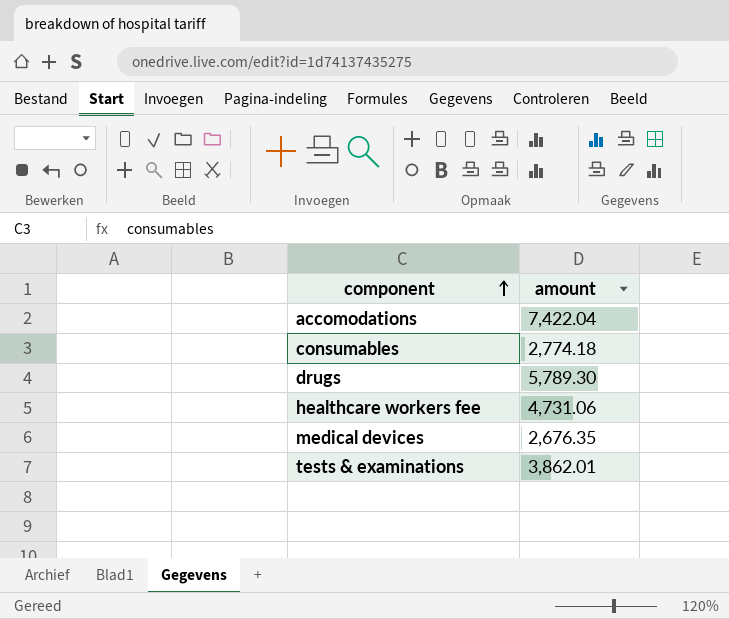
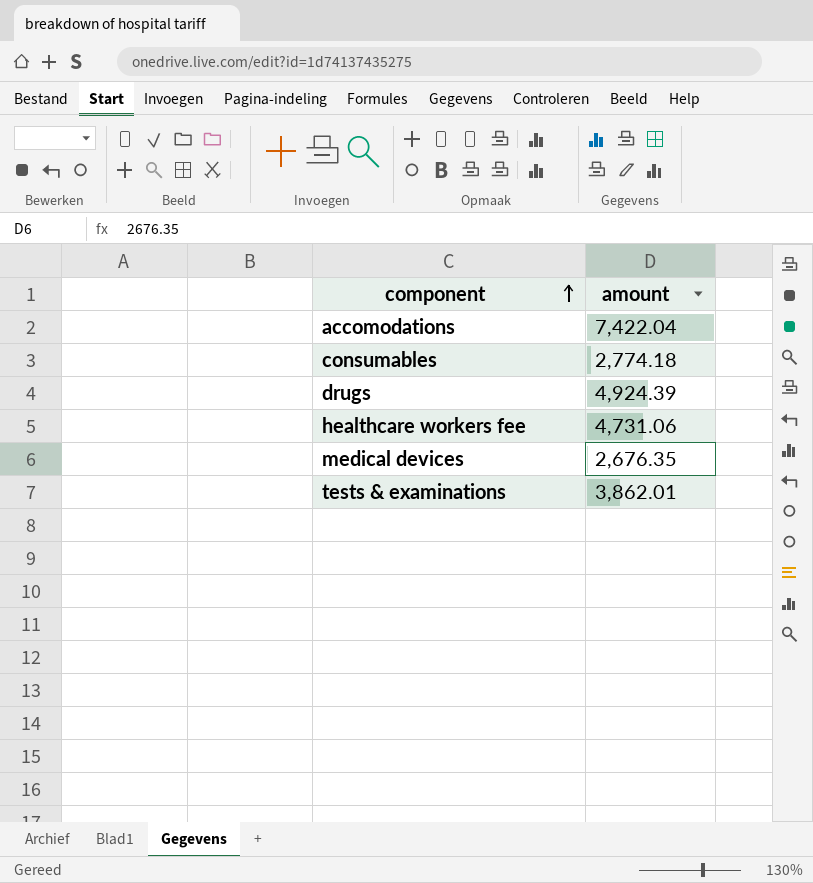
drugs | amount: 5,789.30 -> 4,924.39

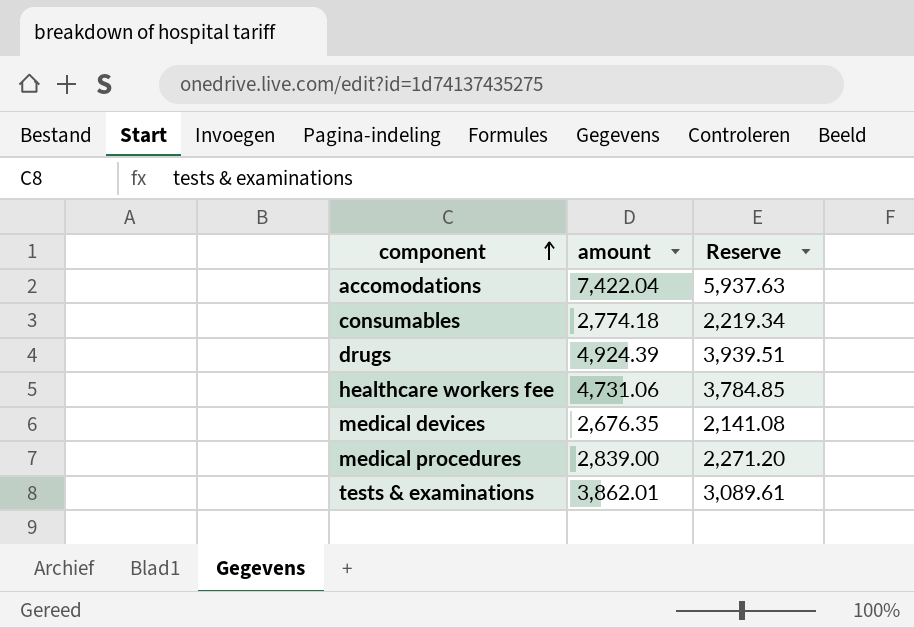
column Reserve | formula: none -> [amount] * 0.8
row medical procedures: none -> 2,839.00 | 2,271.20

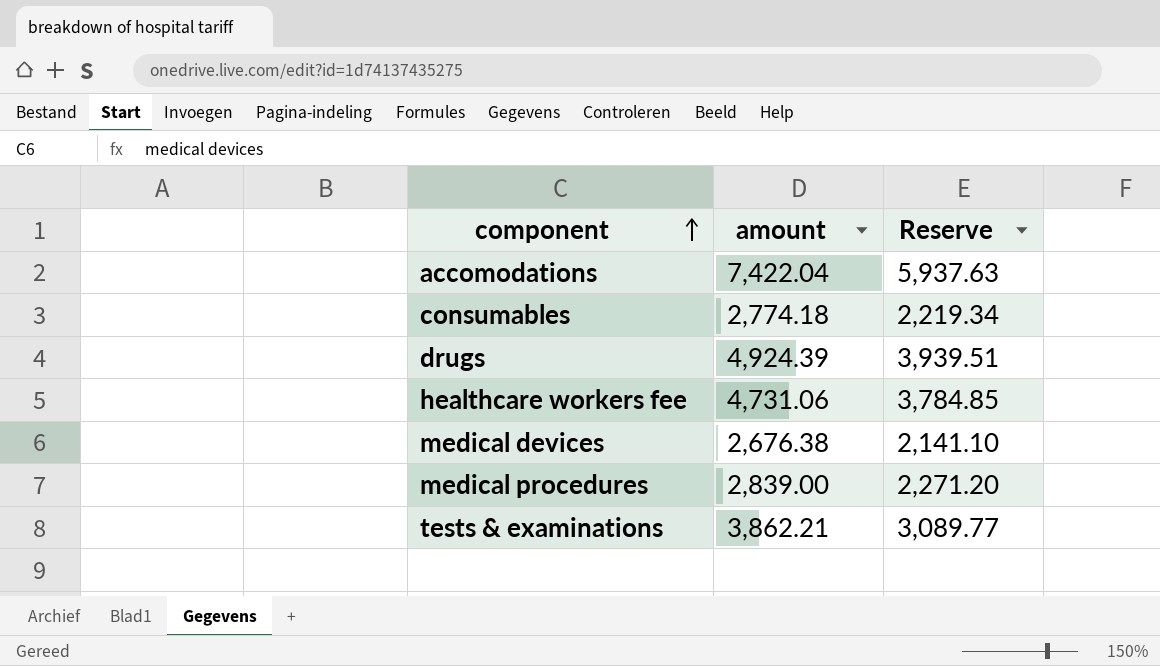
medical devices | amount: 2,676.35 -> 2,676.38
medical devices | Reserve: 2,141.08 -> 2,141.10
tests & examinations | amount: 3,862.01 -> 3,862.21
tests & examinations | Reserve: 3,089.61 -> 3,089.77

